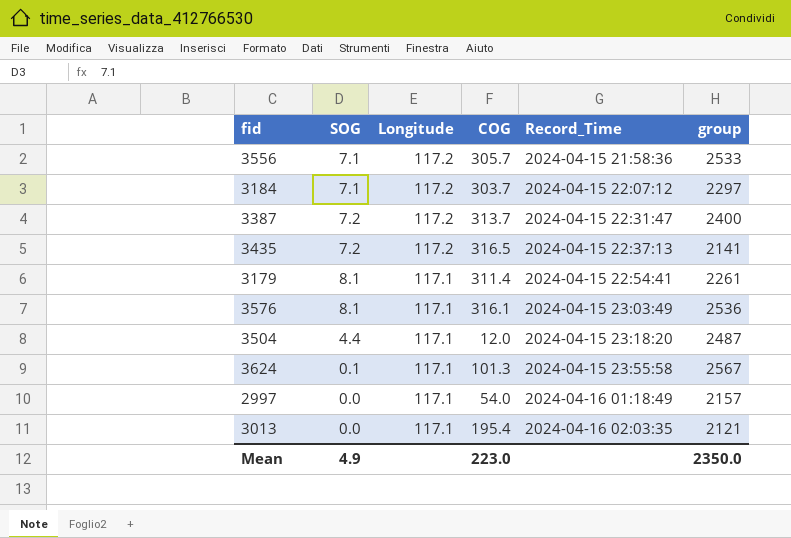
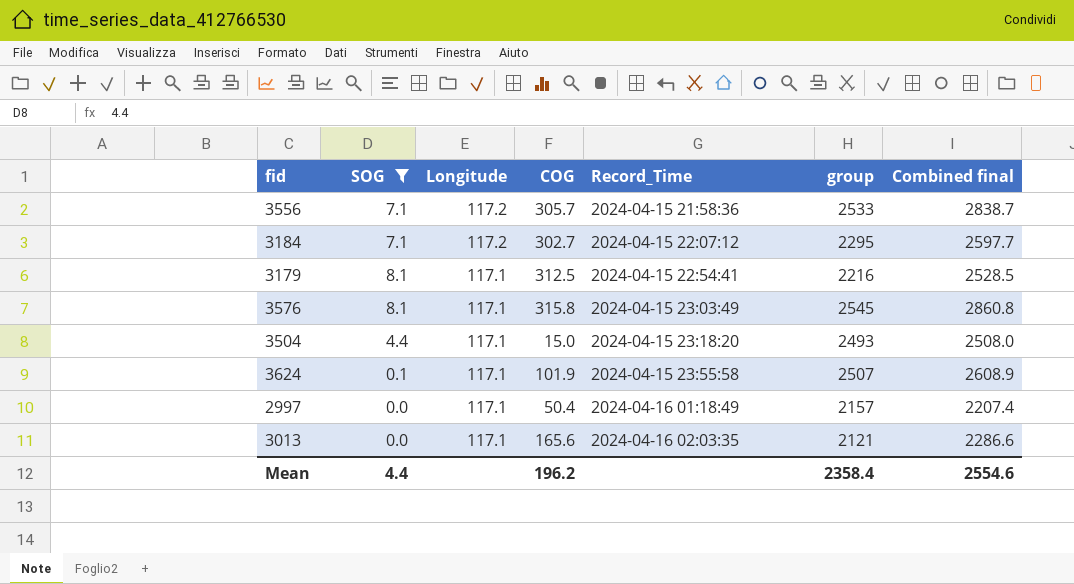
filter: none -> SOG != 7.2
column Combined final | formula: none -> [COG] + [group]
3184 | COG: 303.7 -> 302.7
3184 | group: 2297 -> 2295
3179 | COG: 311.4 -> 312.5
3179 | group: 2261 -> 2216
3576 | COG: 316.1 -> 315.8
3576 | group: 2536 -> 2545
3504 | COG: 12.0 -> 15.0
3504 | group: 2487 -> 2493
3624 | COG: 101.3 -> 101.9
3624 | group: 2567 -> 2507
2997 | COG: 54.0 -> 50.4
3013 | COG: 195.4 -> 165.6
Mean | SOG: 4.9 -> 4.4
Mean | COG: 223.0 -> 196.2
Mean | group: 2350.0 -> 2358.4

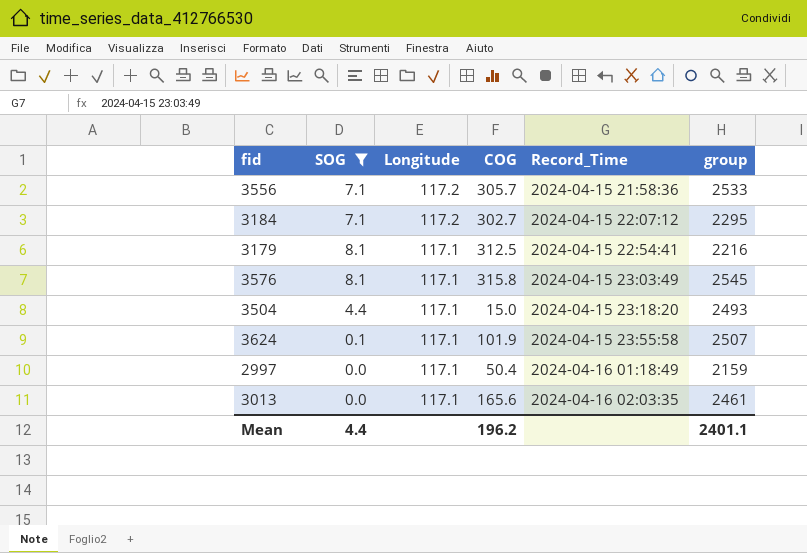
column Combined final | formula: [COG] + [group] -> none
2997 | group: 2157 -> 2159
3013 | group: 2121 -> 2461
Mean | group: 2358.4 -> 2401.1

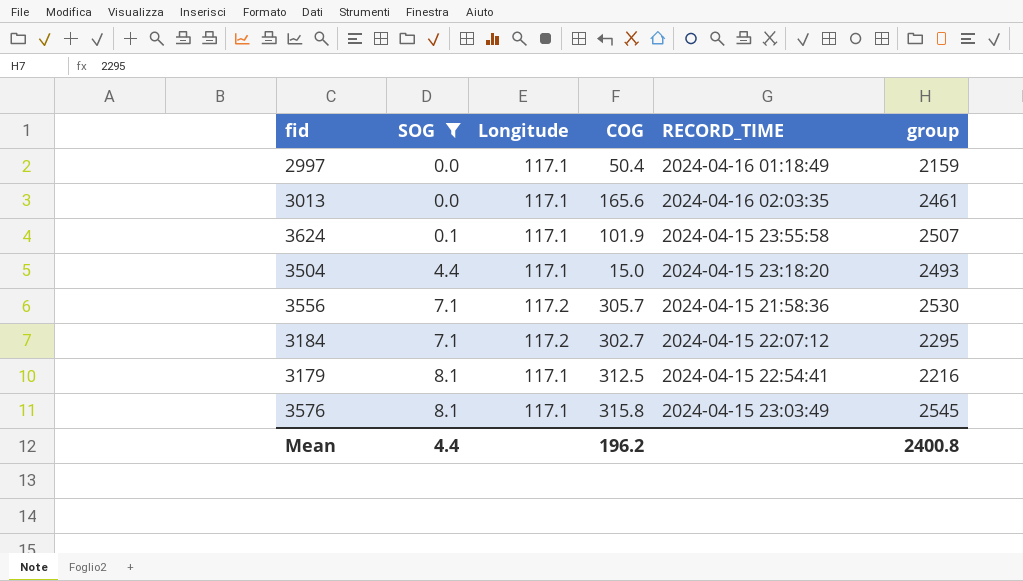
row order: Longitude descending -> SOG ascending
column name: Record_Time -> RECORD_TIME
3556 | group: 2533 -> 2530
Mean | group: 2401.1 -> 2400.8

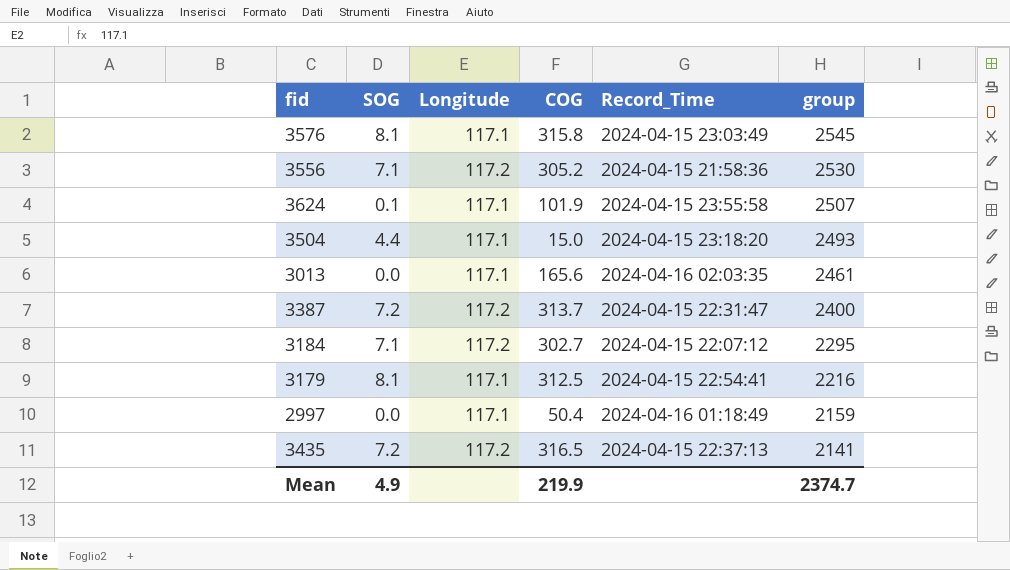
filter: SOG != 7.2 -> none
row order: SOG ascending -> group descending
column name: RECORD_TIME -> Record_Time
3556 | COG: 305.7 -> 305.2
Mean | SOG: 4.4 -> 4.9
Mean | COG: 196.2 -> 219.9
Mean | group: 2400.8 -> 2374.7

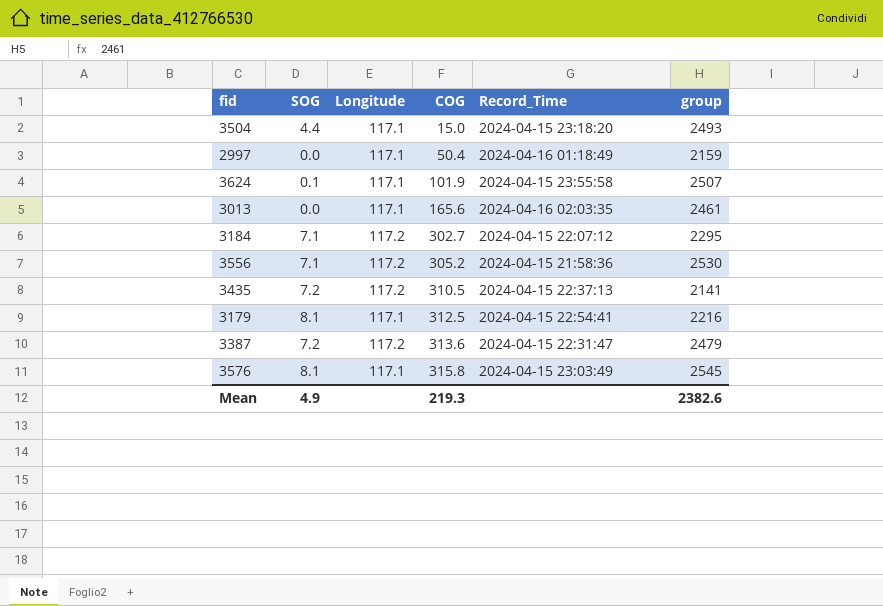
row order: group descending -> COG ascending
3435 | COG: 316.5 -> 310.5
3387 | COG: 313.7 -> 313.6
3387 | group: 2400 -> 2479
Mean | COG: 219.9 -> 219.3
Mean | group: 2374.7 -> 2382.6

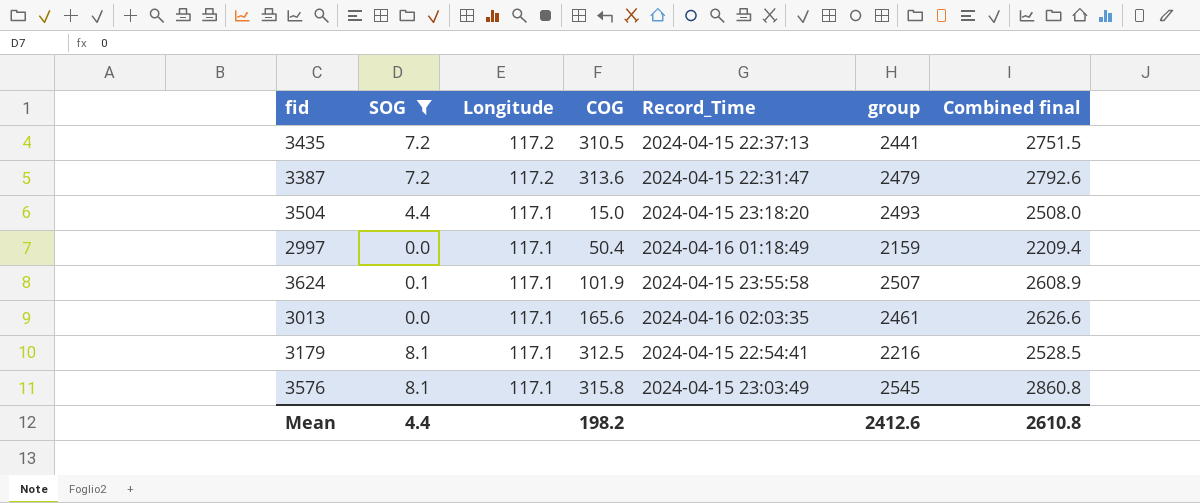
filter: none -> SOG != 7.1
row order: COG ascending -> Longitude descending
column Combined final | formula: none -> [COG] + [group]
3435 | group: 2141 -> 2441
Mean | SOG: 4.9 -> 4.4
Mean | COG: 219.3 -> 198.2
Mean | group: 2382.6 -> 2412.6

